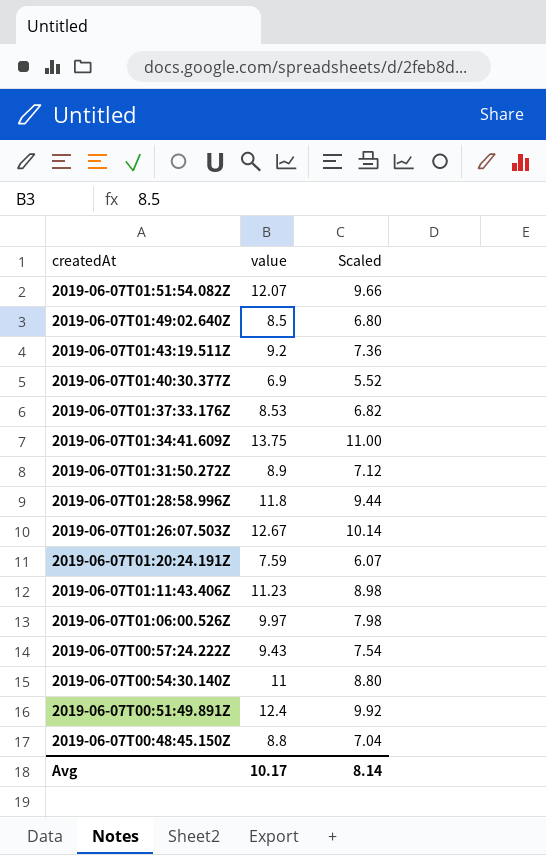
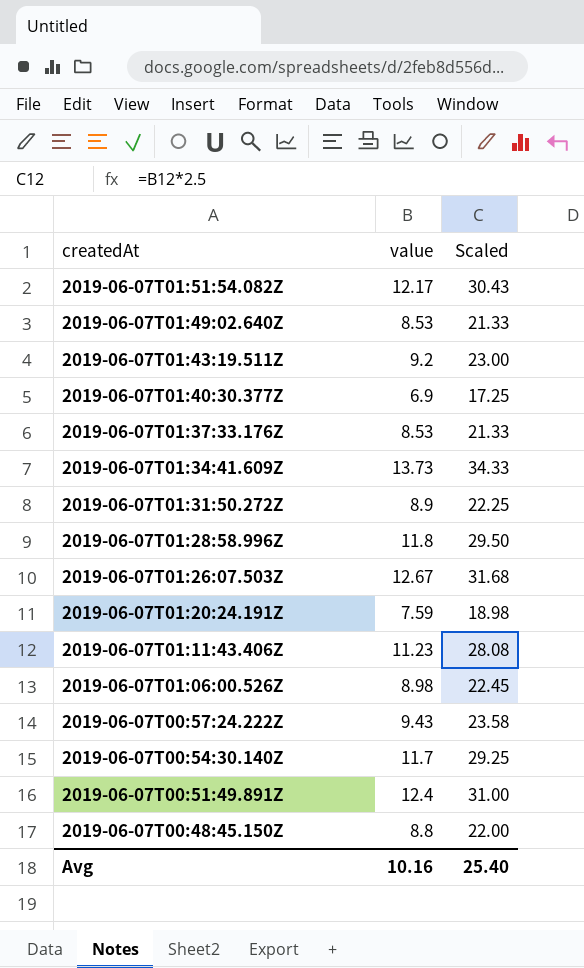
column Scaled | formula: [value] * 0.8 -> [value] * 2.5
2019-06-07T01:51:54.082Z | value: 12.07 -> 12.17
2019-06-07T01:49:02.640Z | value: 8.5 -> 8.53
2019-06-07T01:34:41.609Z | value: 13.75 -> 13.73
2019-06-07T01:06:00.526Z | value: 9.97 -> 8.98
2019-06-07T00:54:30.140Z | value: 11 -> 11.7
Avg | value: 10.17 -> 10.16
Avg | Scaled: 8.14 -> 25.40

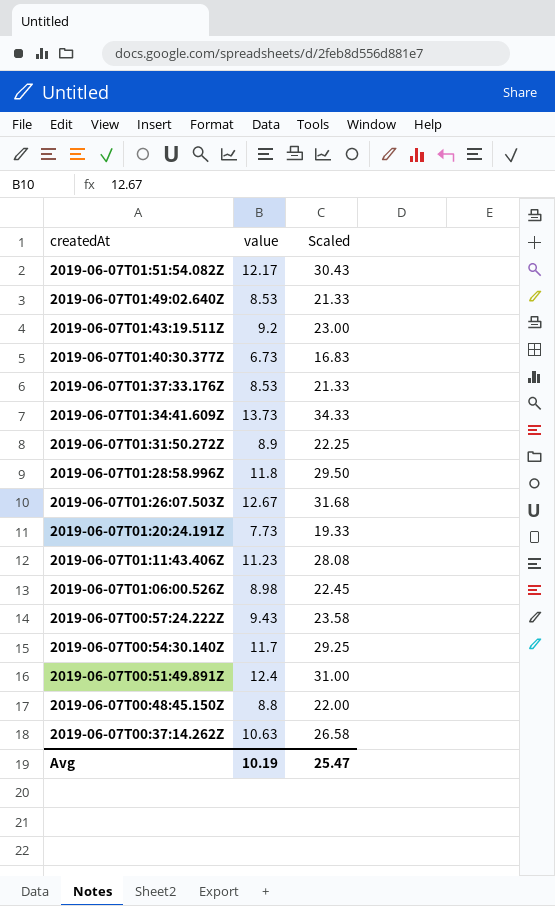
2019-06-07T01:40:30.377Z | value: 6.9 -> 6.73
2019-06-07T01:40:30.377Z | Scaled: 17.25 -> 16.83
2019-06-07T01:20:24.191Z | value: 7.59 -> 7.73
2019-06-07T01:20:24.191Z | Scaled: 18.98 -> 19.33
row 2019-06-07T00:37:14.262Z: none -> 10.63 | 26.58
Avg | value: 10.16 -> 10.19
Avg | Scaled: 25.40 -> 25.47

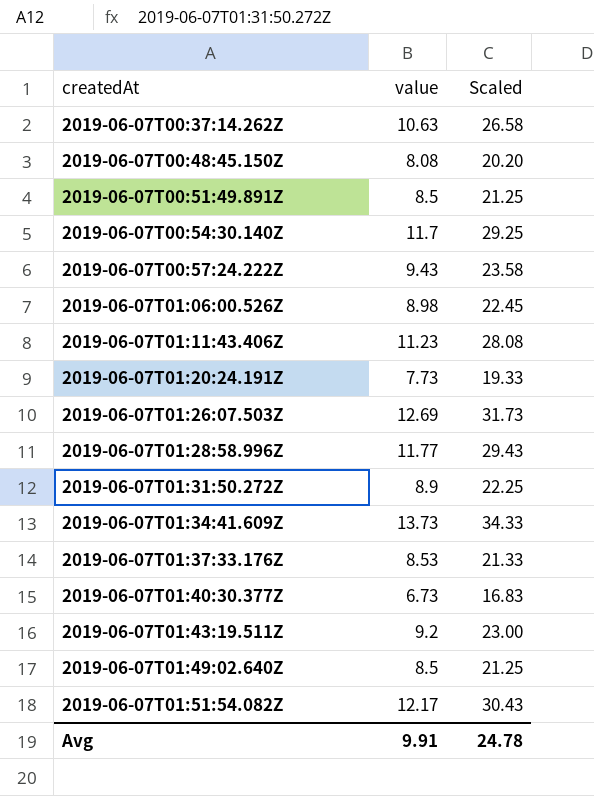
row order: createdAt descending -> createdAt ascending
2019-06-07T00:48:45.150Z | value: 8.8 -> 8.08
2019-06-07T00:48:45.150Z | Scaled: 22.00 -> 20.20
2019-06-07T00:51:49.891Z | value: 12.4 -> 8.5
2019-06-07T00:51:49.891Z | Scaled: 31.00 -> 21.25
2019-06-07T01:26:07.503Z | value: 12.67 -> 12.69
2019-06-07T01:26:07.503Z | Scaled: 31.68 -> 31.73
2019-06-07T01:28:58.996Z | value: 11.8 -> 11.77
2019-06-07T01:28:58.996Z | Scaled: 29.50 -> 29.43
2019-06-07T01:49:02.640Z | value: 8.53 -> 8.5
2019-06-07T01:49:02.640Z | Scaled: 21.33 -> 21.25
Avg | value: 10.19 -> 9.91
Avg | Scaled: 25.47 -> 24.78

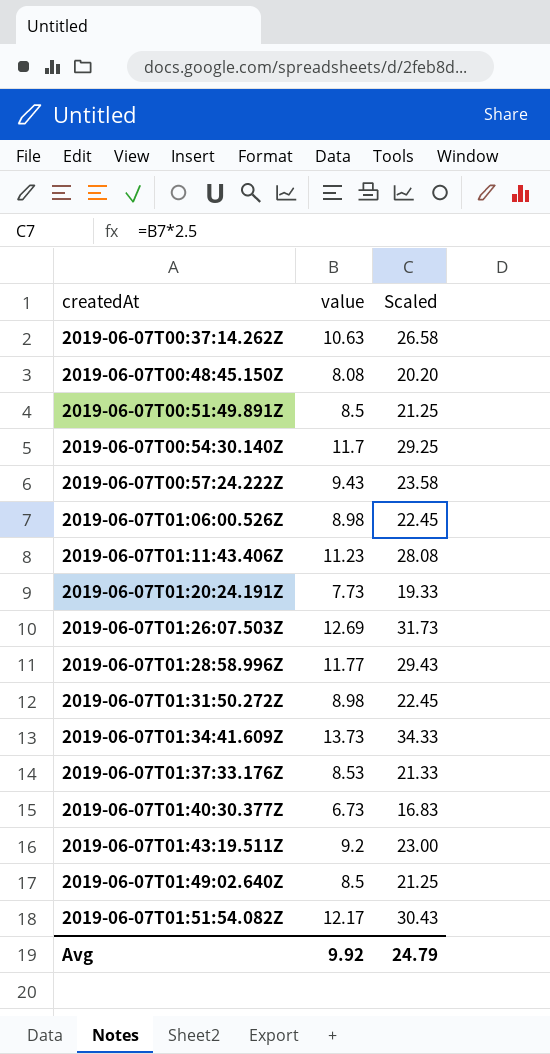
2019-06-07T01:31:50.272Z | value: 8.9 -> 8.98
2019-06-07T01:31:50.272Z | Scaled: 22.25 -> 22.45
Avg | value: 9.91 -> 9.92
Avg | Scaled: 24.78 -> 24.79

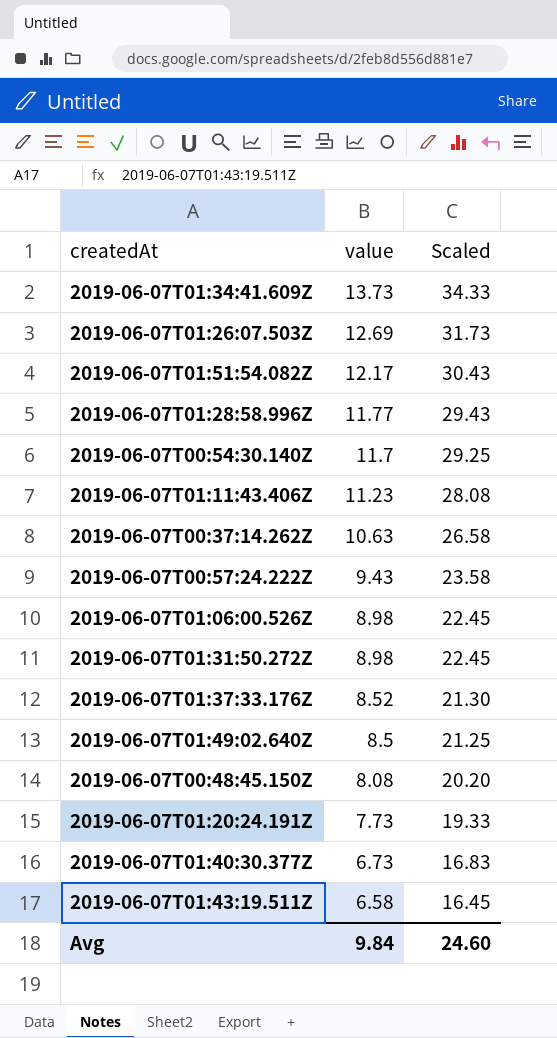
row order: createdAt ascending -> value descending
row 2019-06-07T00:51:49.891Z: 8.5 | 21.25 -> none
2019-06-07T01:37:33.176Z | value: 8.53 -> 8.52
2019-06-07T01:37:33.176Z | Scaled: 21.33 -> 21.30
2019-06-07T01:43:19.511Z | value: 9.2 -> 6.58
2019-06-07T01:43:19.511Z | Scaled: 23.00 -> 16.45
Avg | value: 9.92 -> 9.84
Avg | Scaled: 24.79 -> 24.60

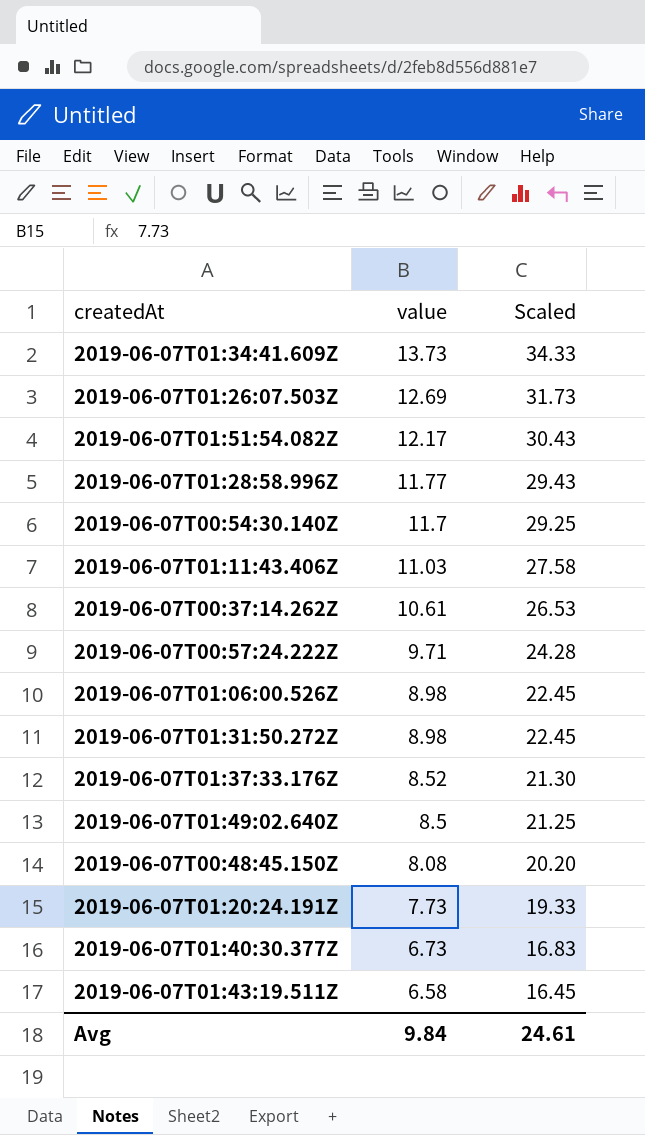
2019-06-07T01:11:43.406Z | value: 11.23 -> 11.03
2019-06-07T01:11:43.406Z | Scaled: 28.08 -> 27.58
2019-06-07T00:37:14.262Z | value: 10.63 -> 10.61
2019-06-07T00:37:14.262Z | Scaled: 26.58 -> 26.53
2019-06-07T00:57:24.222Z | value: 9.43 -> 9.71
2019-06-07T00:57:24.222Z | Scaled: 23.58 -> 24.28
Avg | Scaled: 24.60 -> 24.61

